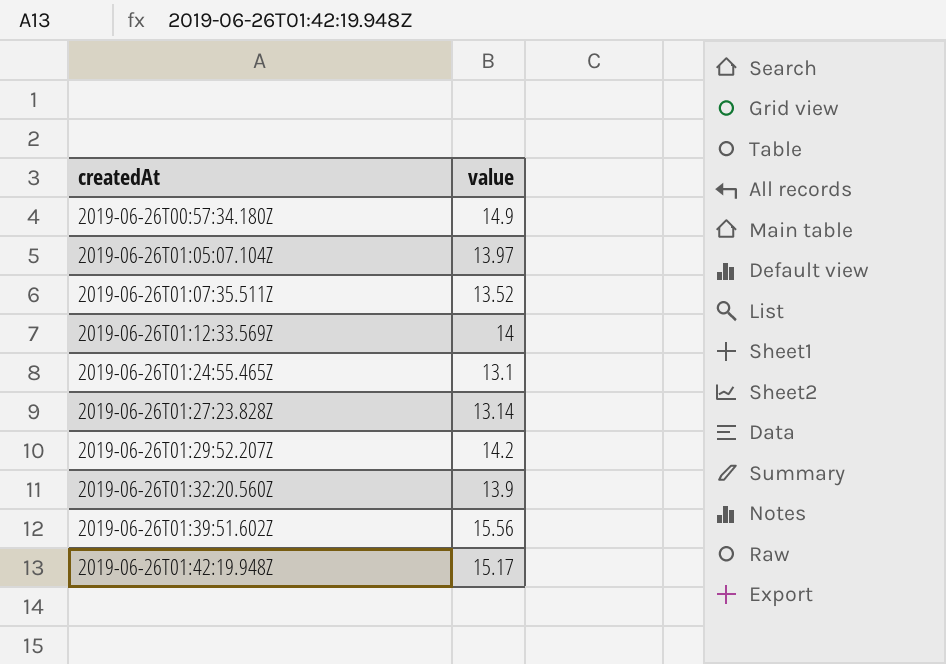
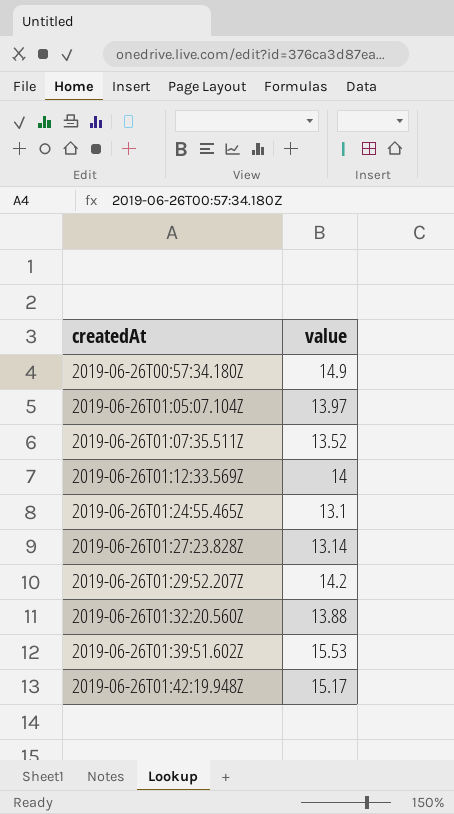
2019-06-26T01:32:20.560Z | value: 13.9 -> 13.88
2019-06-26T01:39:51.602Z | value: 15.56 -> 15.53

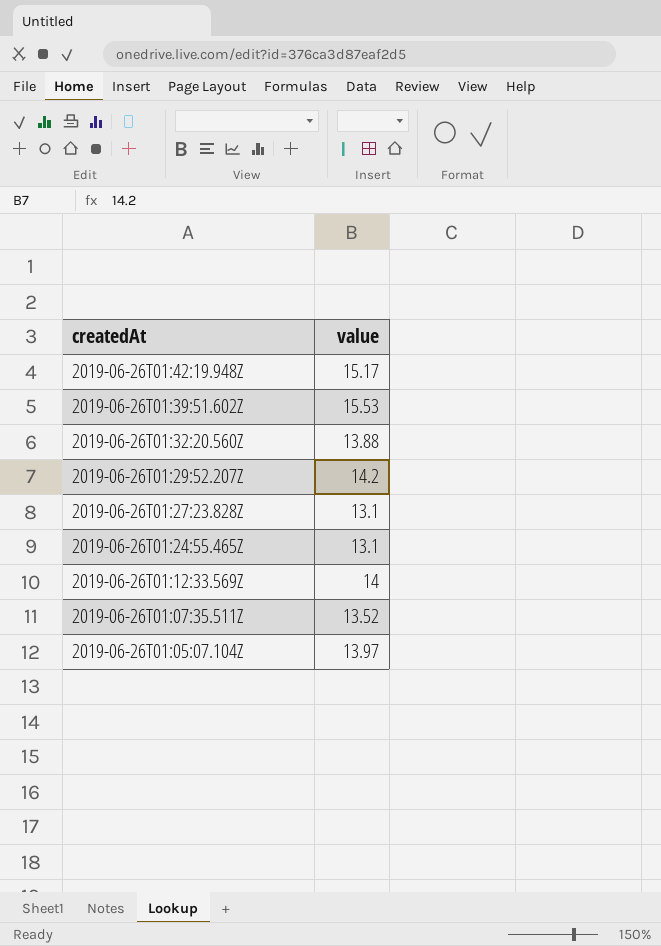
row order: createdAt ascending -> createdAt descending
row 2019-06-26T00:57:34.180Z: 14.9 -> none
2019-06-26T01:27:23.828Z | value: 13.14 -> 13.1

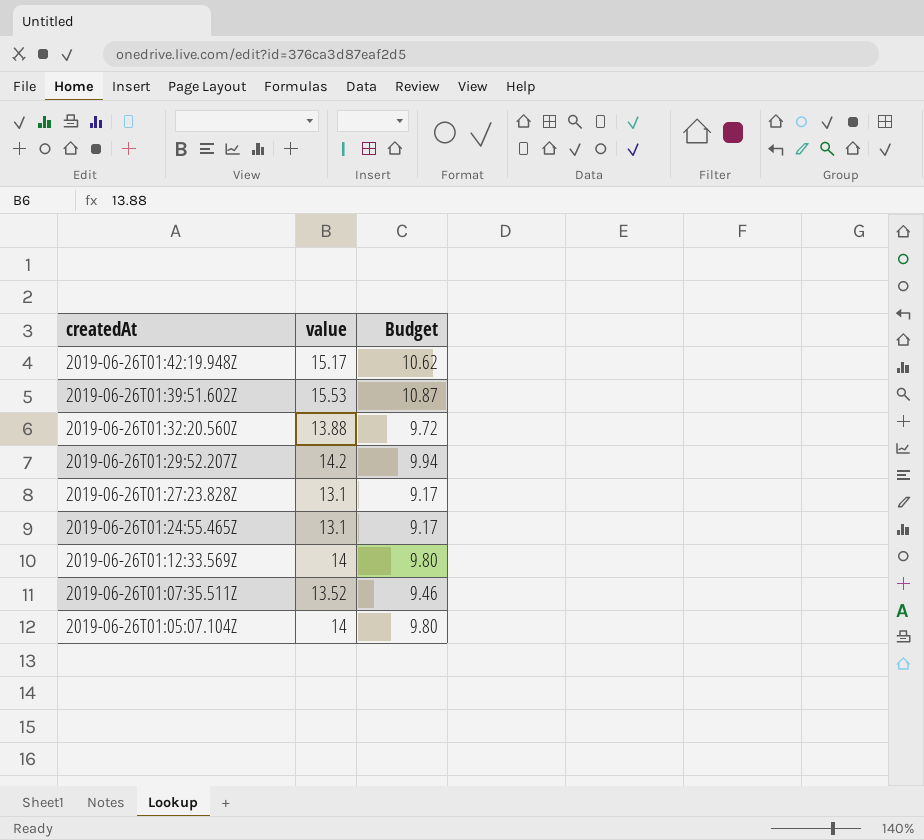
column Budget | formula: none -> [value] * 0.7
2019-06-26T01:05:07.104Z | value: 13.97 -> 14

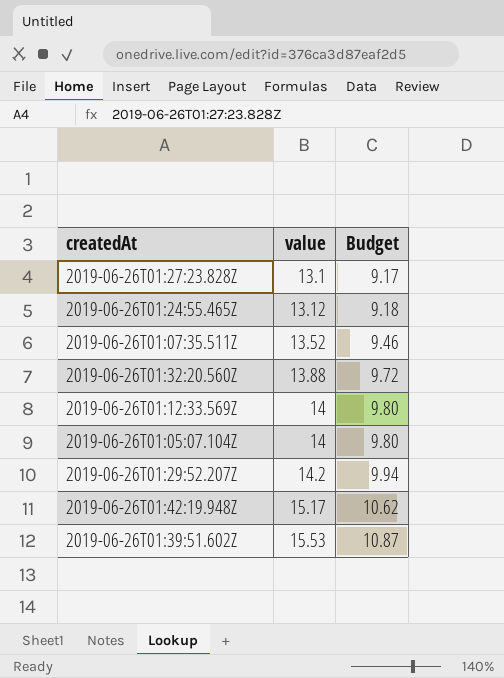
row order: createdAt descending -> value ascending
2019-06-26T01:24:55.465Z | value: 13.1 -> 13.12
2019-06-26T01:24:55.465Z | Budget: 9.17 -> 9.18

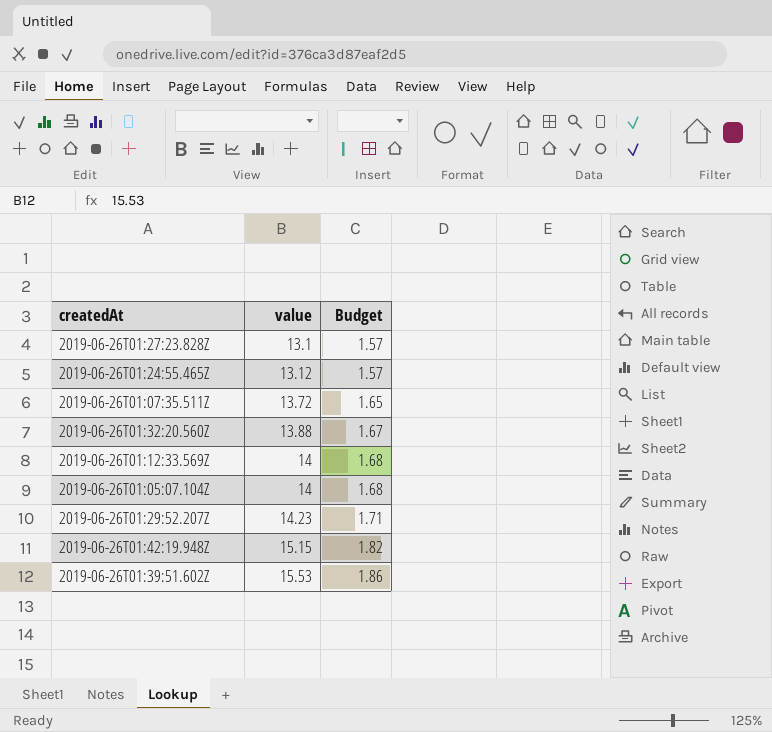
column Budget | formula: [value] * 0.7 -> [value] * 0.12
2019-06-26T01:07:35.511Z | value: 13.52 -> 13.72
2019-06-26T01:29:52.207Z | value: 14.2 -> 14.23
2019-06-26T01:42:19.948Z | value: 15.17 -> 15.15

